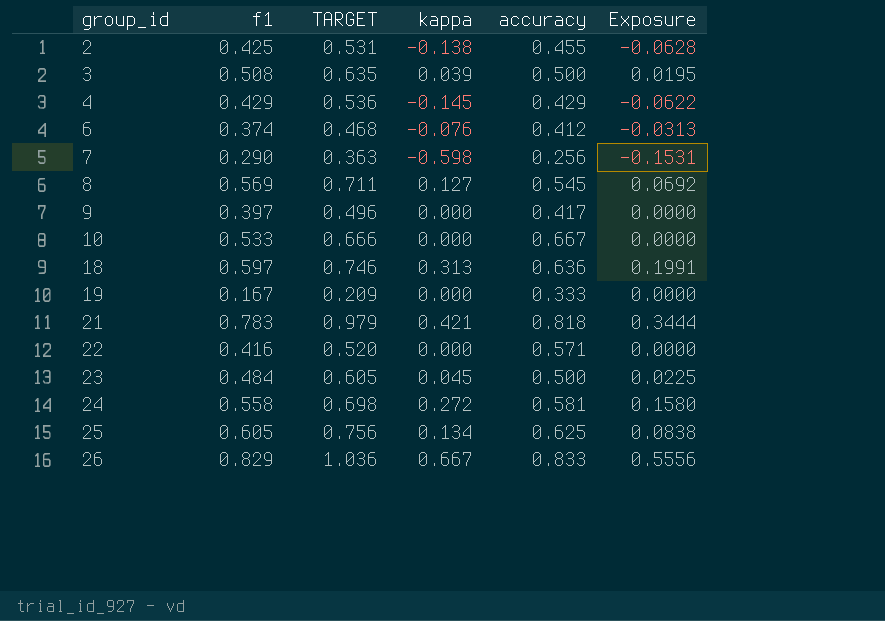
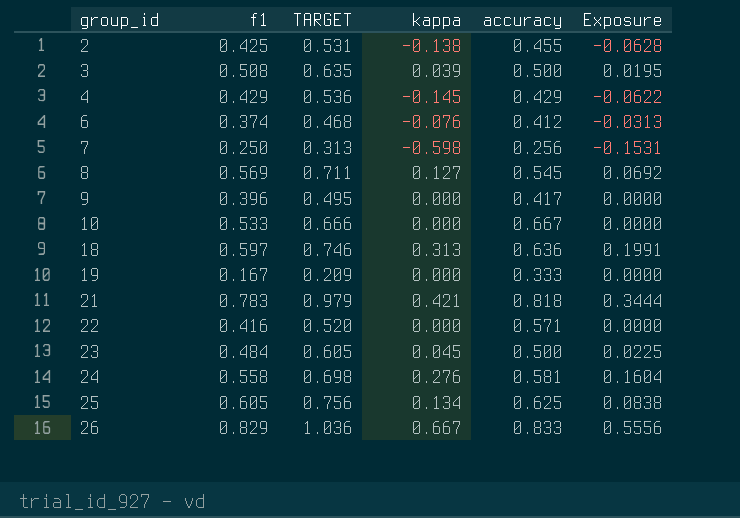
7 | f1: 0.290 -> 0.250
7 | TARGET: 0.363 -> 0.313
9 | f1: 0.397 -> 0.396
9 | TARGET: 0.496 -> 0.495
24 | kappa: 0.272 -> 0.276
24 | Exposure: 0.1580 -> 0.1604

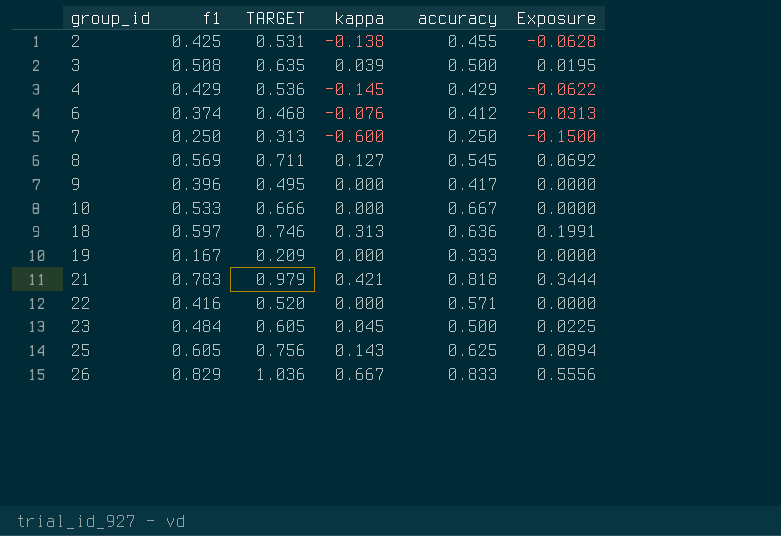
row 24: 0.558 | 0.698 | 0.276 | 0.581 | 0.1604 -> none
7 | kappa: -0.598 -> -0.600
7 | accuracy: 0.256 -> 0.250
7 | Exposure: -0.1531 -> -0.1500
25 | kappa: 0.134 -> 0.143
25 | Exposure: 0.0838 -> 0.0894

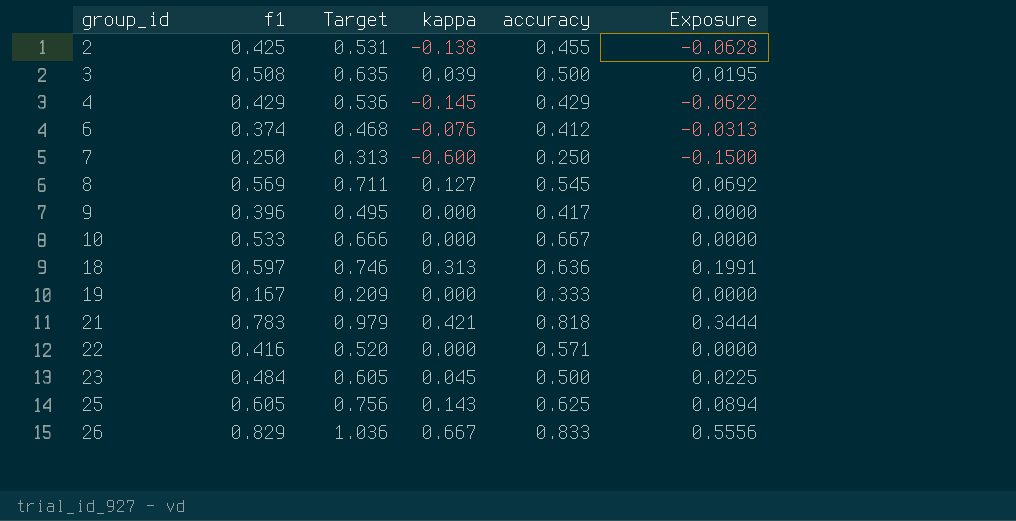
column name: TARGET -> Target

